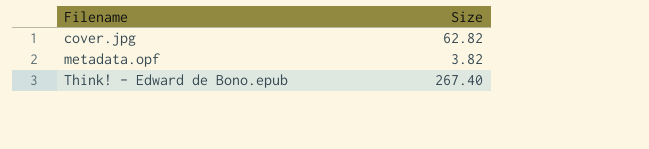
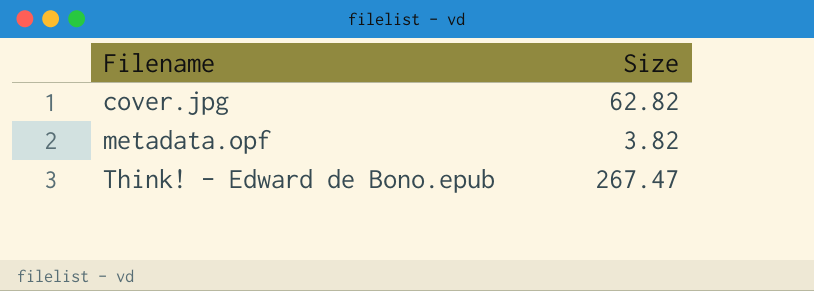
Think! - Edward de Bono.epub | Size: 267.40 -> 267.47

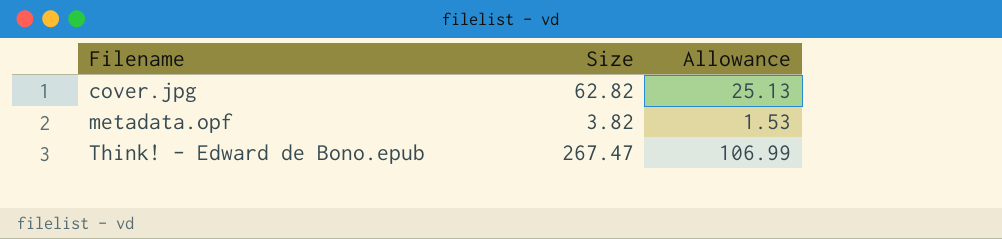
column Allowance | formula: none -> [Size] * 0.4

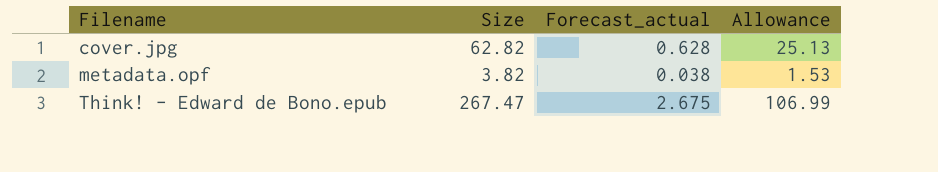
column Forecast_actual | formula: none -> [Size] * 0.01

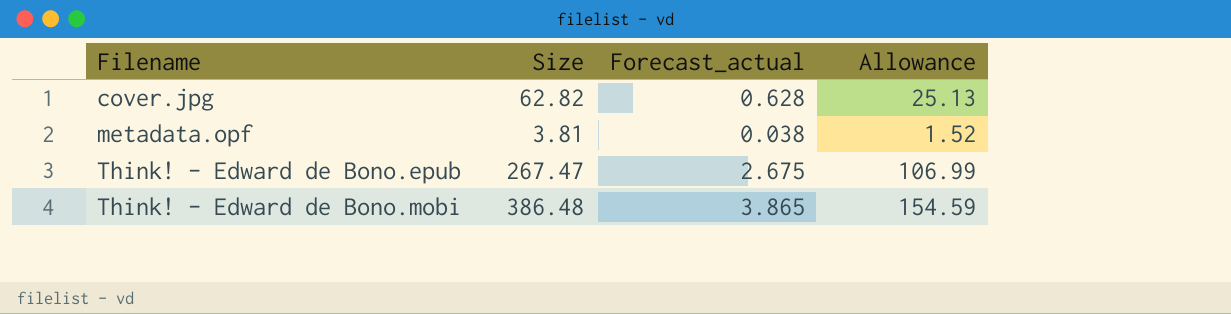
metadata.opf | Size: 3.82 -> 3.81
metadata.opf | Allowance: 1.53 -> 1.52
row Think! - Edward de Bono.mobi: none -> 386.48 | 3.865 | 154.59

